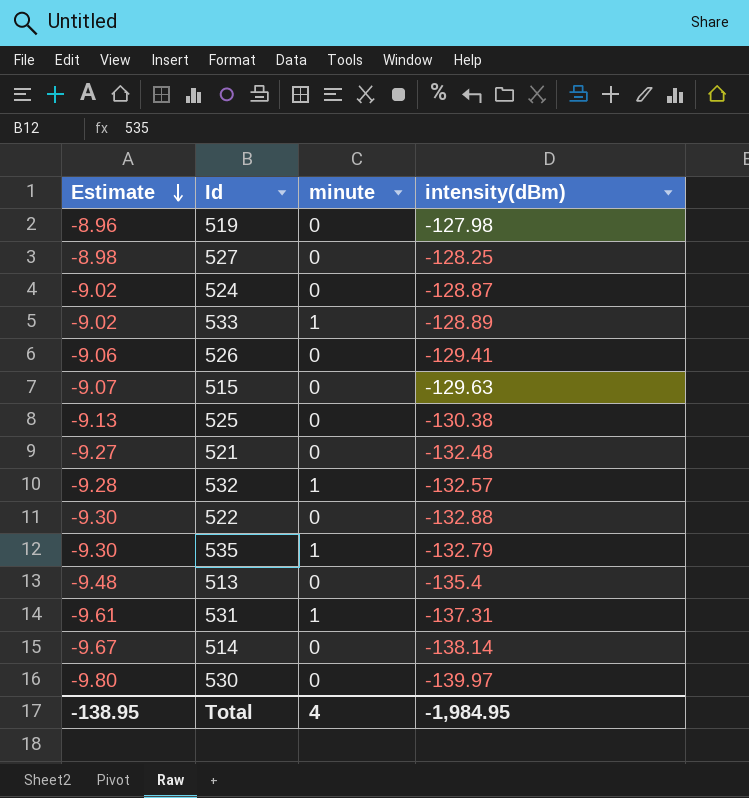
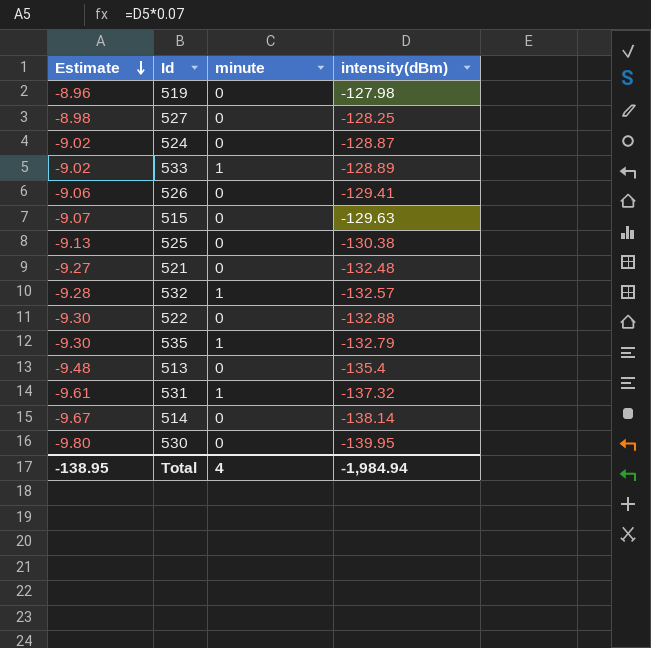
531 | intensity(dBm): -137.31 -> -137.32
530 | intensity(dBm): -139.97 -> -139.95
Total | intensity(dBm): -1,984.95 -> -1,984.94

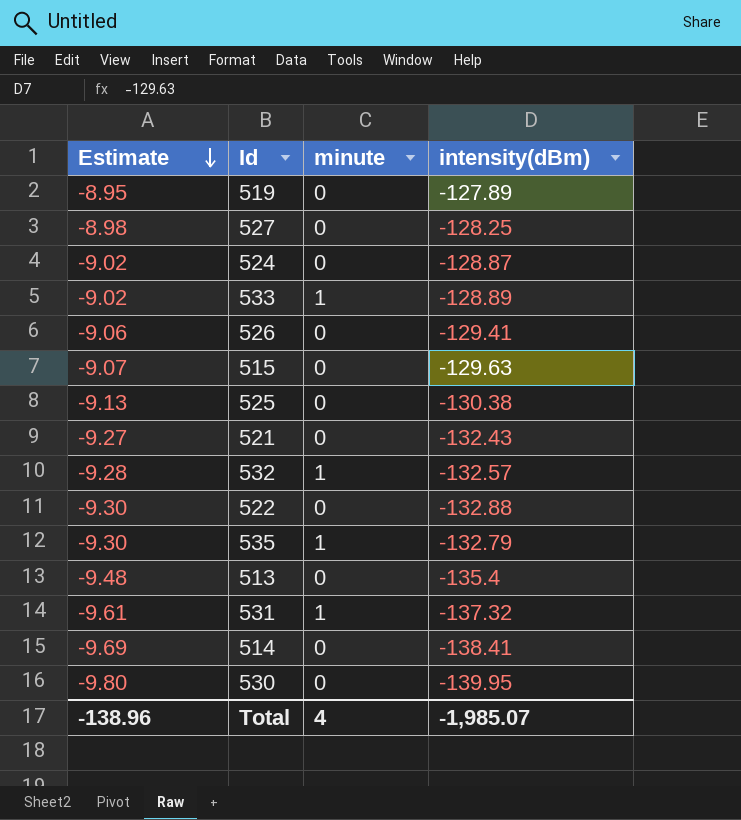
519 | Estimate: -8.96 -> -8.95
519 | intensity(dBm): -127.98 -> -127.89
521 | intensity(dBm): -132.48 -> -132.43
514 | Estimate: -9.67 -> -9.69
514 | intensity(dBm): -138.14 -> -138.41
Total | Estimate: -138.95 -> -138.96
Total | intensity(dBm): -1,984.94 -> -1,985.07

